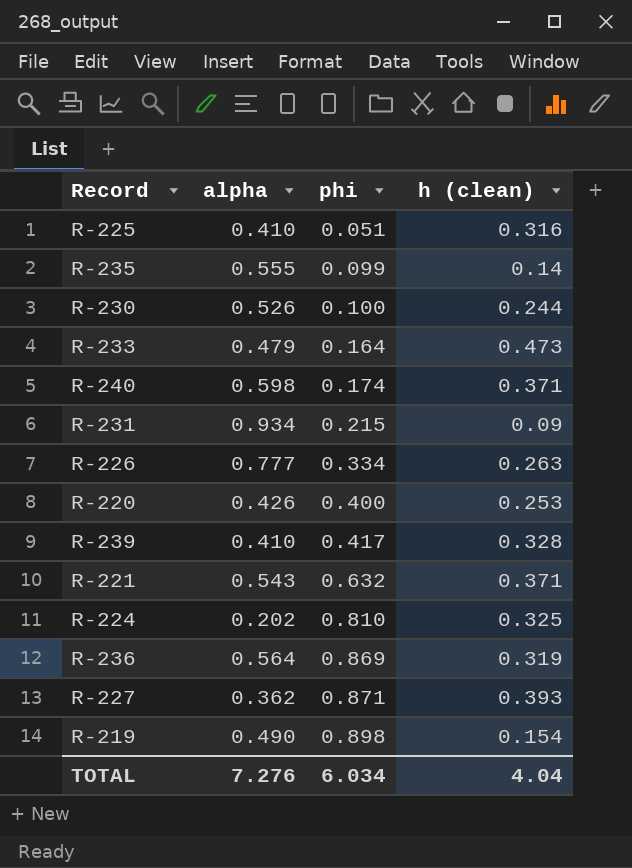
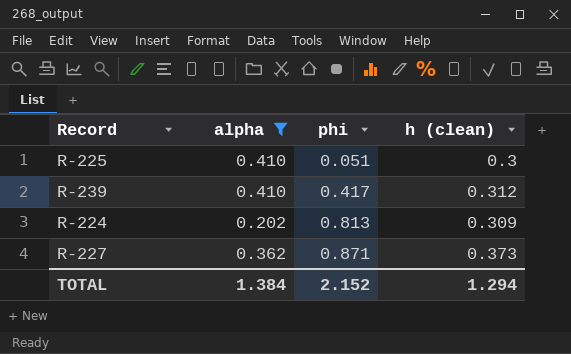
filter: none -> alpha <= 0.410
R-225 | h (clean): 0.316 -> 0.3
R-239 | h (clean): 0.328 -> 0.312
R-224 | phi: 0.810 -> 0.813
R-224 | h (clean): 0.325 -> 0.309
R-227 | h (clean): 0.393 -> 0.373
TOTAL | alpha: 7.276 -> 1.384
TOTAL | phi: 6.034 -> 2.152
TOTAL | h (clean): 4.04 -> 1.294

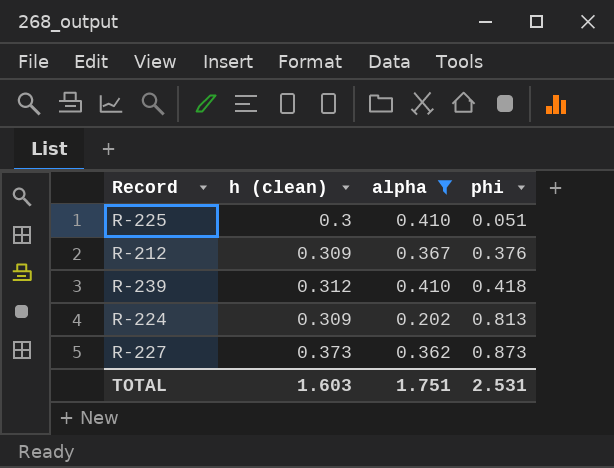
column h (clean) | position: 4 -> 2
row R-212: none -> 0.309 | 0.367 | 0.376
R-239 | phi: 0.417 -> 0.418
R-227 | phi: 0.871 -> 0.873
TOTAL | h (clean): 1.294 -> 1.603
TOTAL | alpha: 1.384 -> 1.751
TOTAL | phi: 2.152 -> 2.531

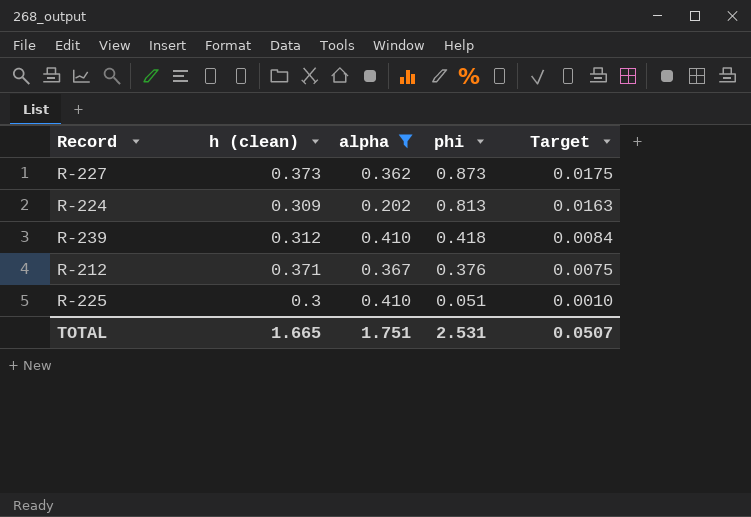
row order: phi ascending -> phi descending
column Target | formula: none -> [phi] * 0.02
R-212 | h (clean): 0.309 -> 0.371
TOTAL | h (clean): 1.603 -> 1.665

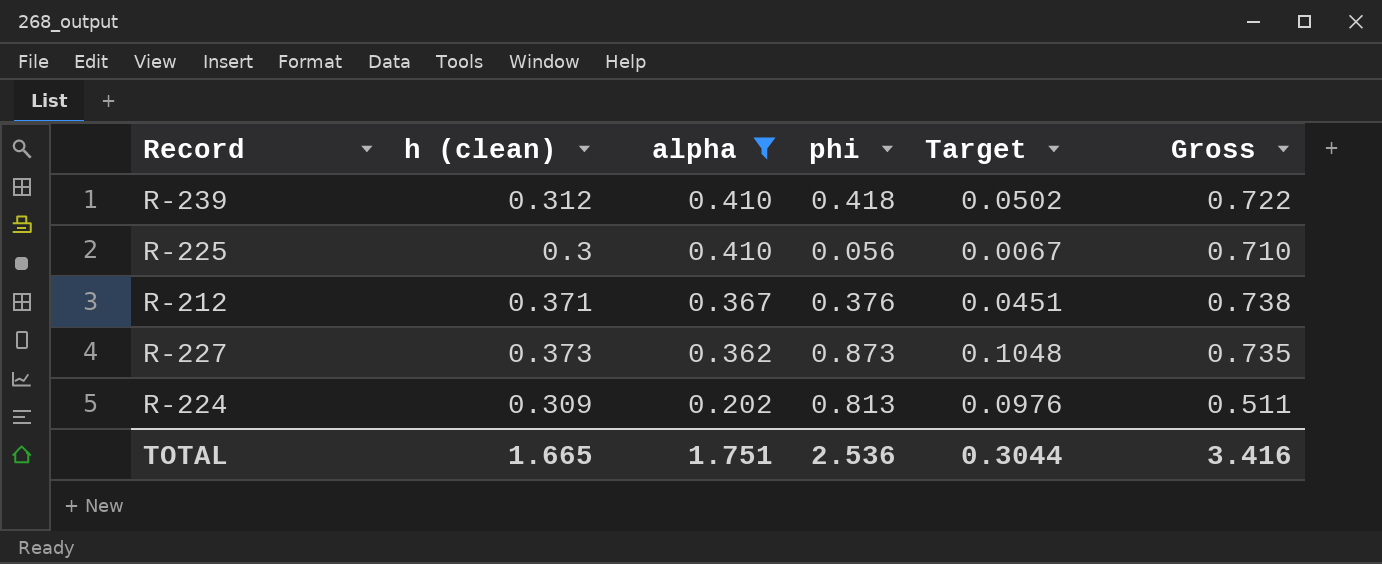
row order: phi descending -> alpha descending
column Target | formula: [phi] * 0.02 -> [phi] * 0.12
column Gross | formula: none -> [h (clean)] + [alpha]
R-225 | phi: 0.051 -> 0.056
TOTAL | phi: 2.531 -> 2.536
TOTAL | Target: 0.0507 -> 0.3044

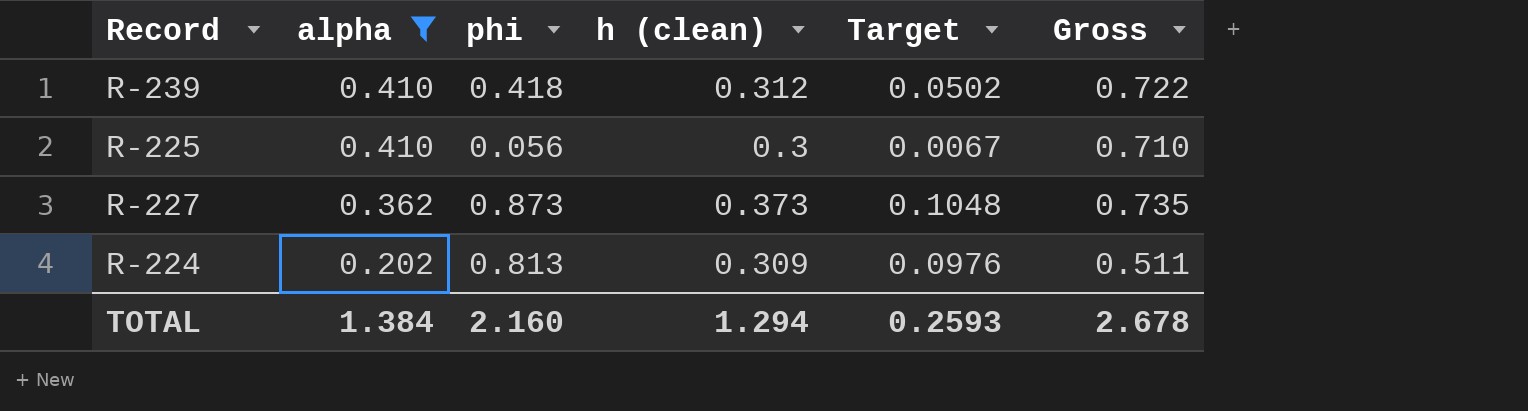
column h (clean) | position: 2 -> 4
row R-212: 0.371 | 0.367 | 0.376 | 0.0451 | 0.738 -> none
TOTAL | alpha: 1.751 -> 1.384
TOTAL | phi: 2.536 -> 2.160
TOTAL | h (clean): 1.665 -> 1.294
TOTAL | Target: 0.3044 -> 0.2593
TOTAL | Gross: 3.416 -> 2.678

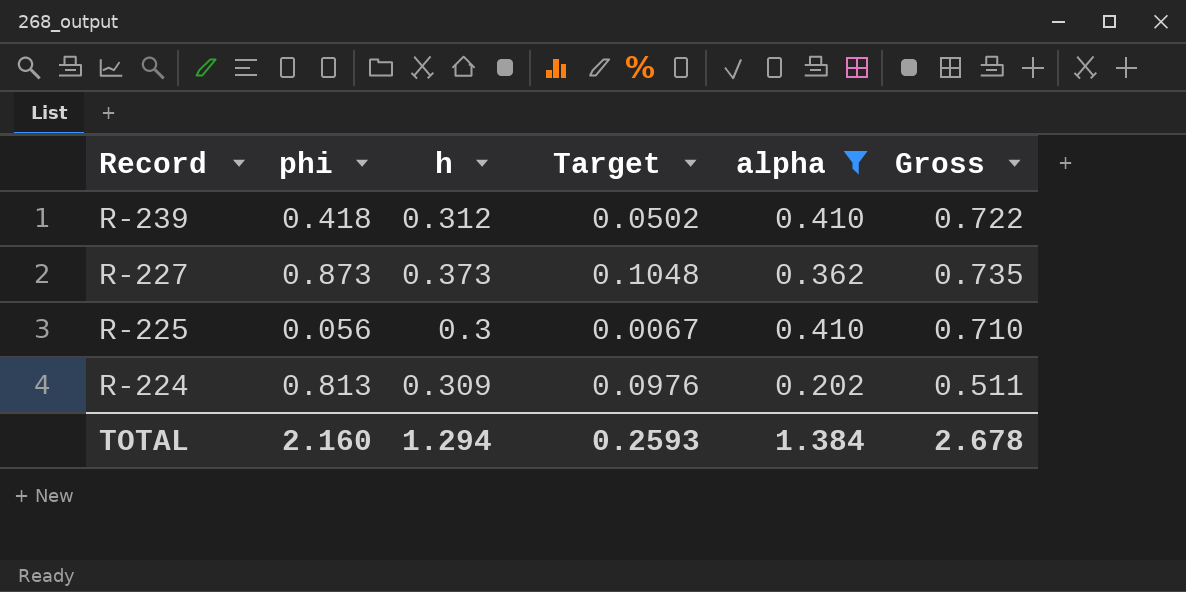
row order: alpha descending -> Record descending
column name: h (clean) -> h
column alpha | position: 2 -> 5

